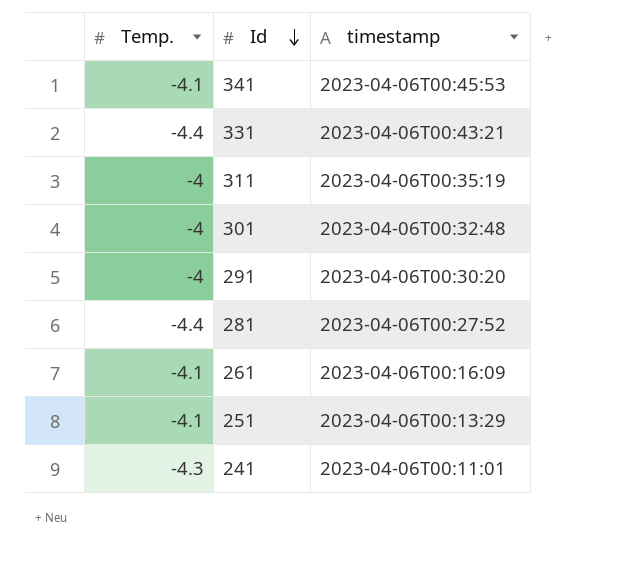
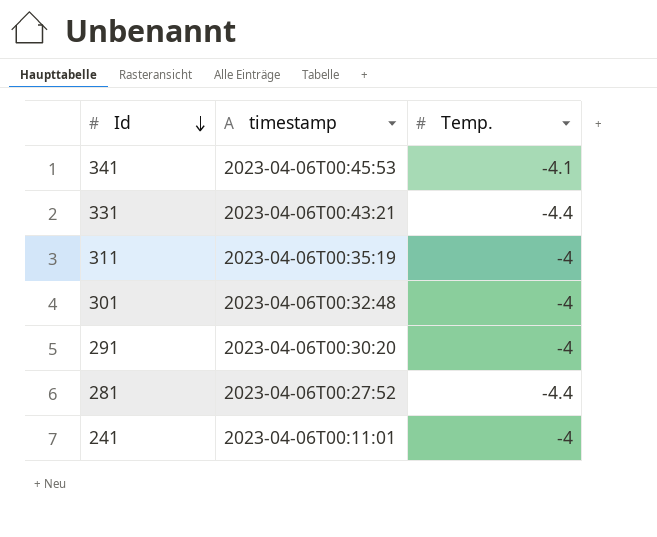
column Temp. | position: 1 -> 3
row 261: -4.1 | 2023-04-06T00:16:09 -> none
row 251: -4.1 | 2023-04-06T00:13:29 -> none
241 | Temp.: -4.3 -> -4

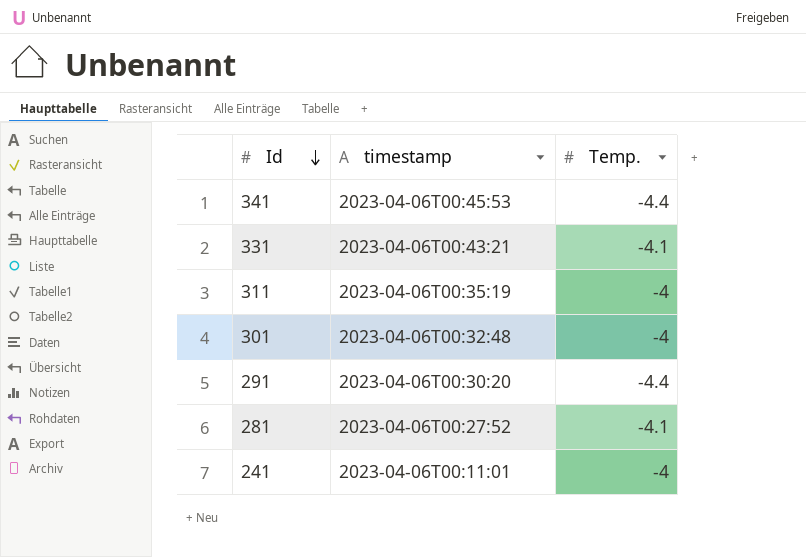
341 | Temp.: -4.1 -> -4.4
331 | Temp.: -4.4 -> -4.1
291 | Temp.: -4 -> -4.4
281 | Temp.: -4.4 -> -4.1

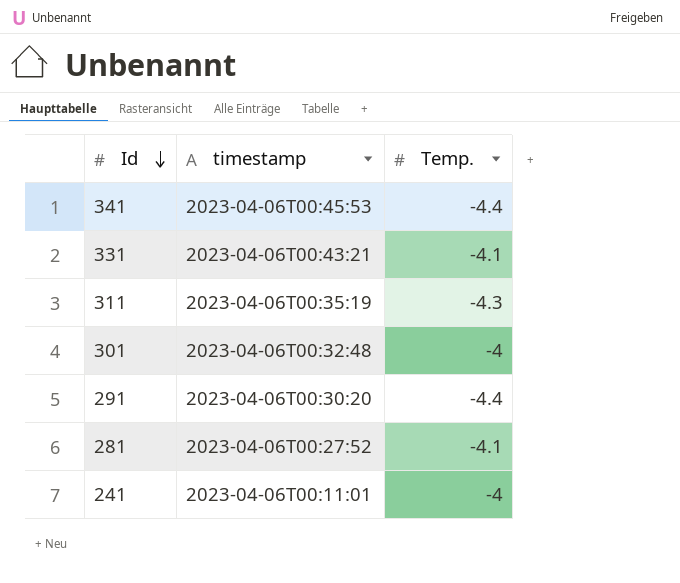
311 | Temp.: -4 -> -4.3

